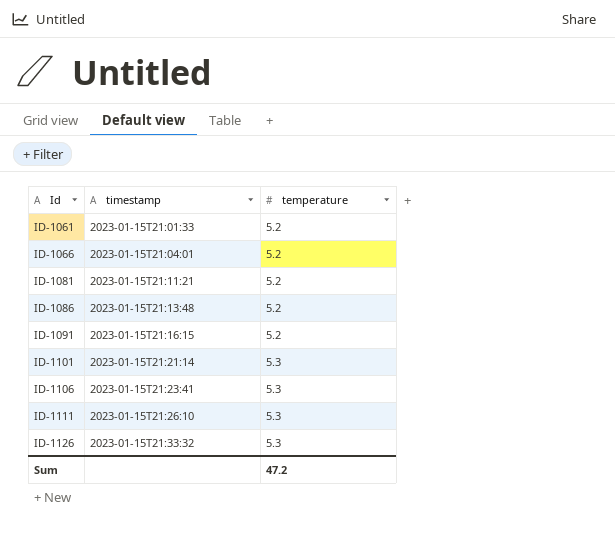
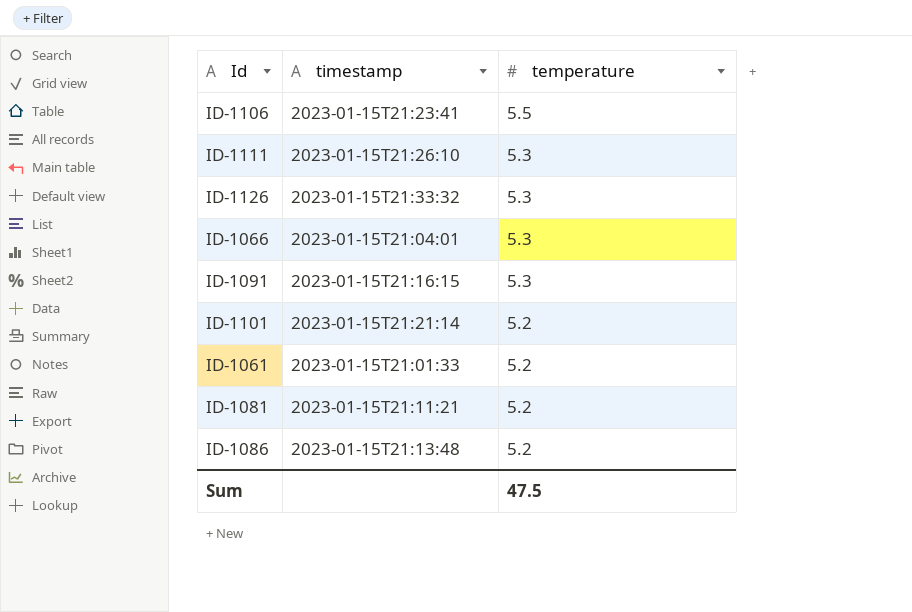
row order: Id ascending -> temperature descending
ID-1106 | temperature: 5.3 -> 5.5
ID-1066 | temperature: 5.2 -> 5.3
ID-1091 | temperature: 5.2 -> 5.3
ID-1101 | temperature: 5.3 -> 5.2
Sum | temperature: 47.2 -> 47.5

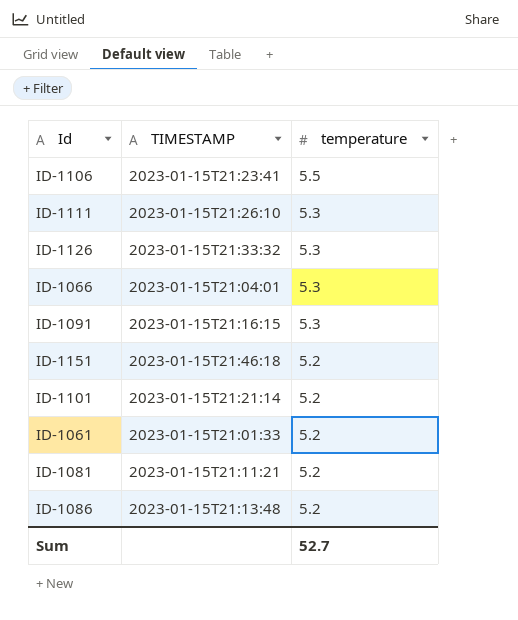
column name: timestamp -> TIMESTAMP
row ID-1151: none -> 2023-01-15T21:46:18 | 5.2
Sum | temperature: 47.5 -> 52.7

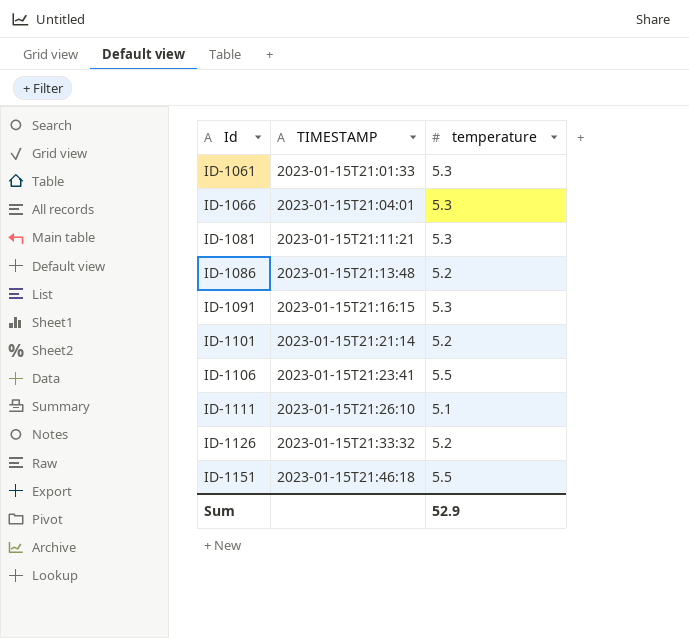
row order: temperature descending -> Id ascending
ID-1061 | temperature: 5.2 -> 5.3
ID-1081 | temperature: 5.2 -> 5.3
ID-1111 | temperature: 5.3 -> 5.1
ID-1126 | temperature: 5.3 -> 5.2
ID-1151 | temperature: 5.2 -> 5.5
Sum | temperature: 52.7 -> 52.9

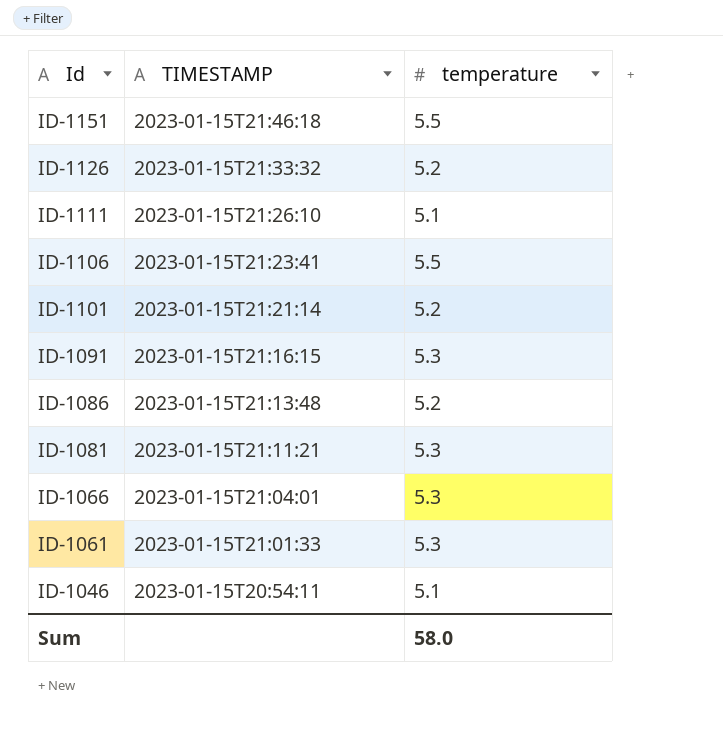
row order: Id ascending -> Id descending
row ID-1046: none -> 2023-01-15T20:54:11 | 5.1
Sum | temperature: 52.9 -> 58.0

